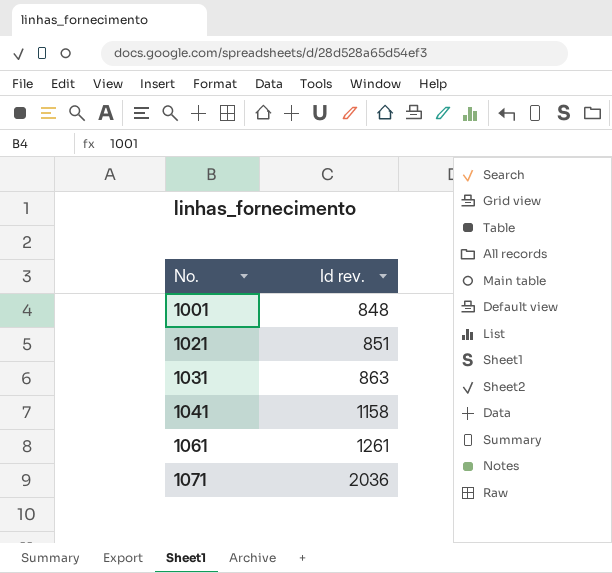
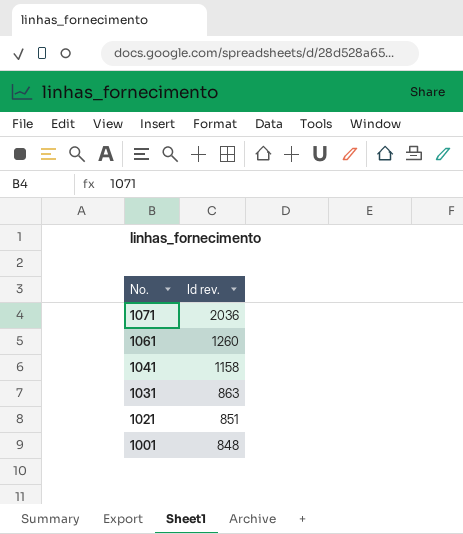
row order: No. ascending -> No. descending
1061 | Id rev.: 1261 -> 1260

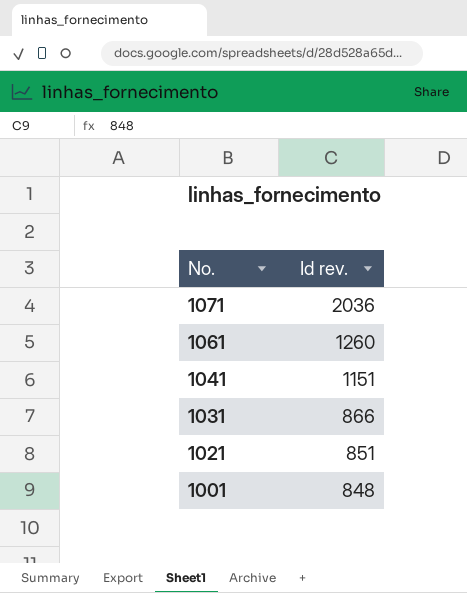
1041 | Id rev.: 1158 -> 1151
1031 | Id rev.: 863 -> 866

